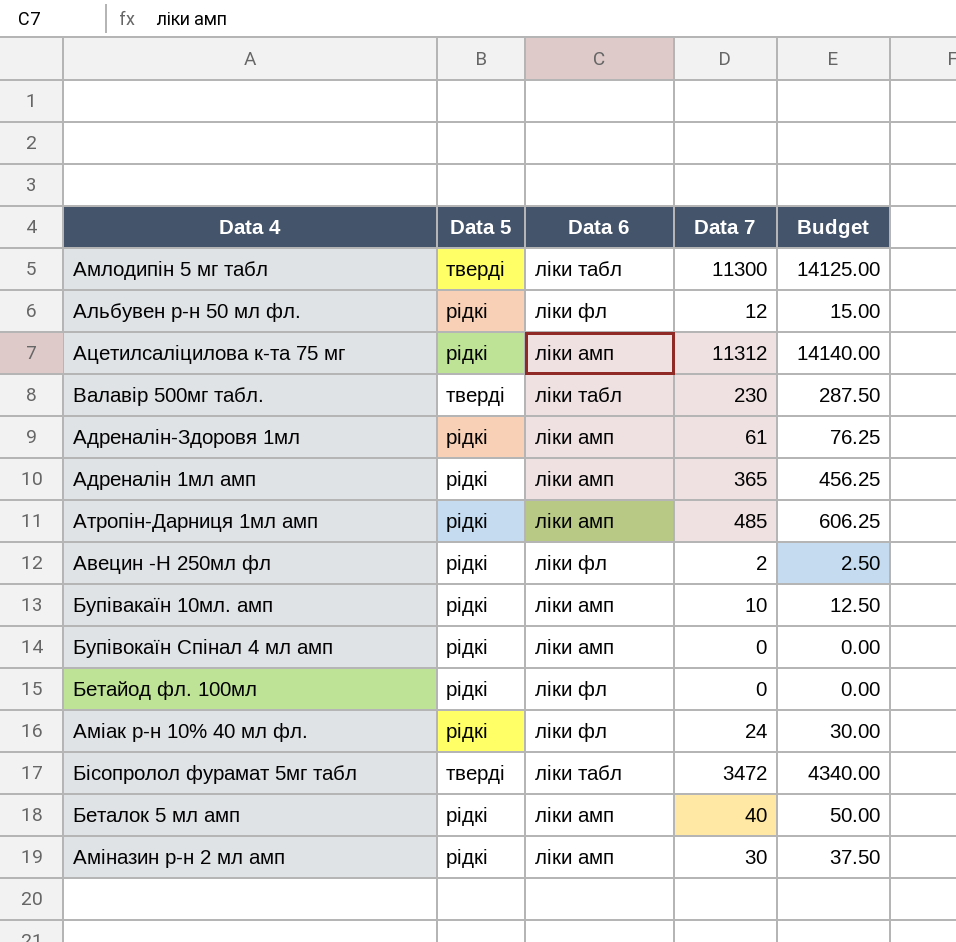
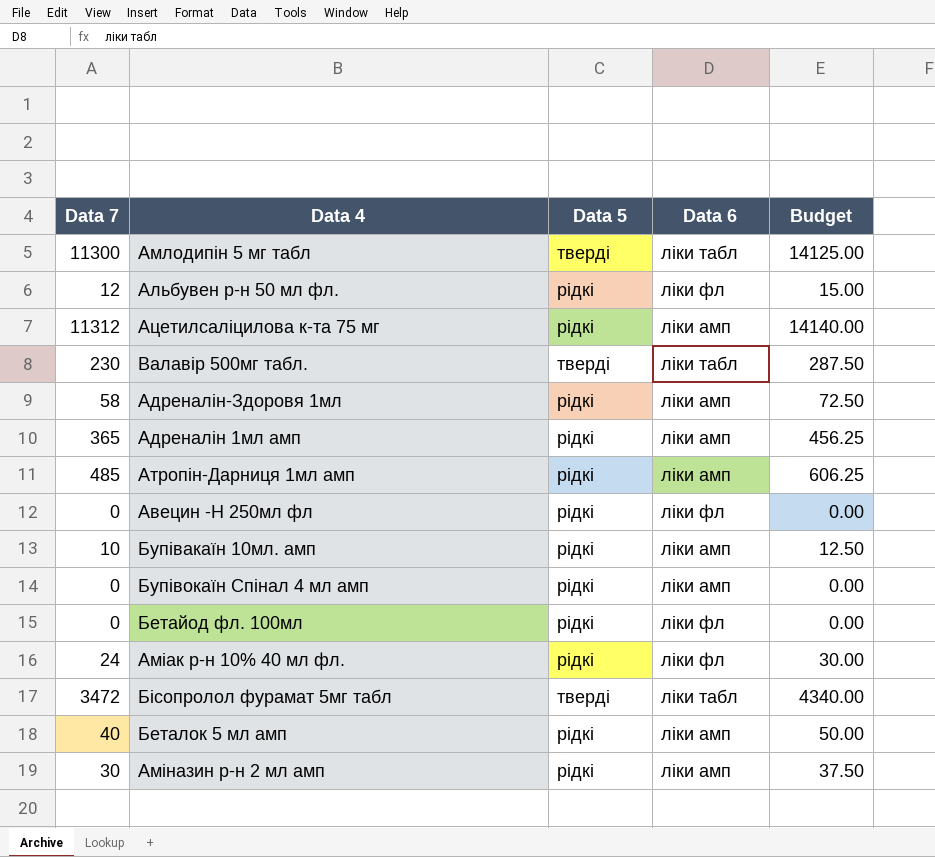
column Data 7 | position: 4 -> 1
Адреналін-Здоровя 1мл | Data 7: 61 -> 58
Адреналін-Здоровя 1мл | Budget: 76.25 -> 72.50
Авецин -Н 250мл фл | Data 7: 2 -> 0
Авецин -Н 250мл фл | Budget: 2.50 -> 0.00

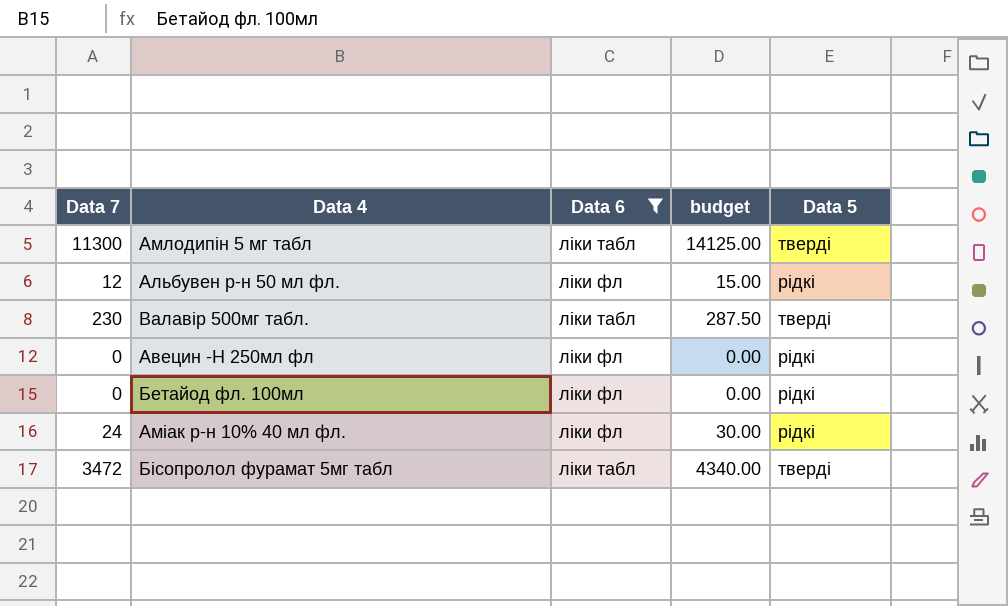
filter: none -> Data 6 != ліки амп
column name: Budget -> budget
column Data 5 | position: 3 -> 5

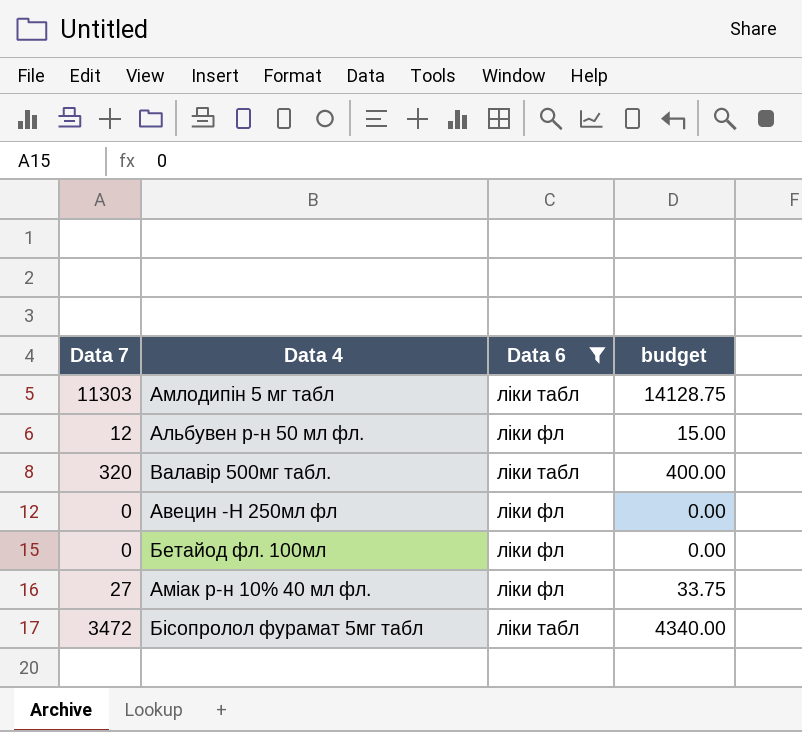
column Data 5 | position: 5 -> none
Амлодипін 5 мг табл | Data 7: 11300 -> 11303
Амлодипін 5 мг табл | budget: 14125.00 -> 14128.75
Валавір 500мг табл. | Data 7: 230 -> 320
Валавір 500мг табл. | budget: 287.50 -> 400.00
Аміак р-н 10% 40 мл фл. | Data 7: 24 -> 27
Аміак р-н 10% 40 мл фл. | budget: 30.00 -> 33.75

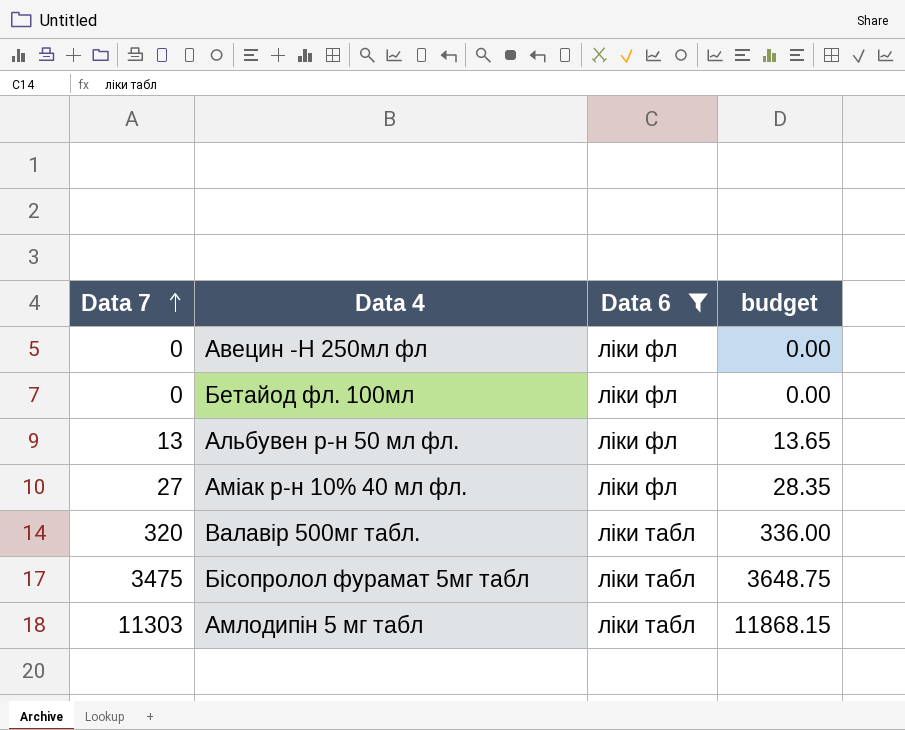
row order: none -> Data 7 ascending
column budget | formula: [Data 7] * 1.25 -> [Data 7] * 1.05
Альбувен р-н 50 мл фл. | Data 7: 12 -> 13
Бісопролол фурамат 5мг табл | Data 7: 3472 -> 3475

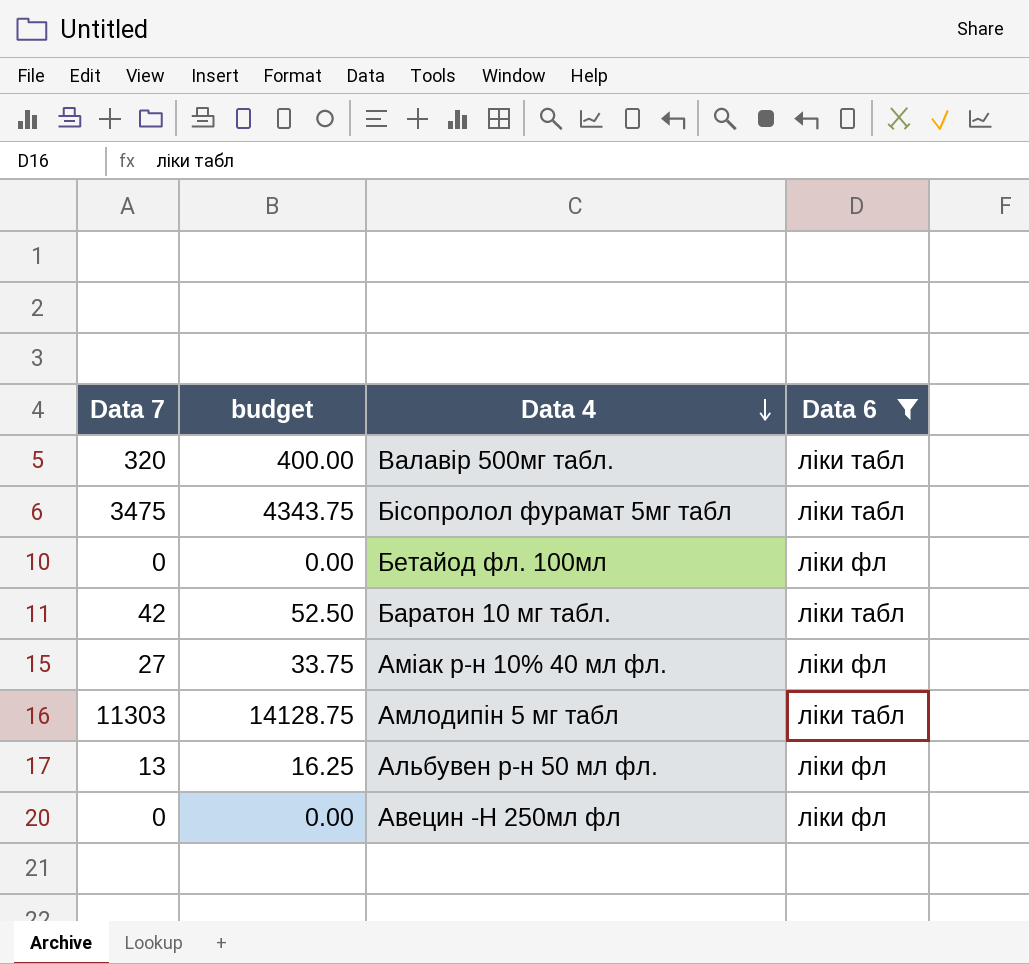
row order: Data 7 ascending -> Data 4 descending
column budget | formula: [Data 7] * 1.05 -> [Data 7] * 1.25
column budget | position: 4 -> 2
row Баратон 10 мг табл.: none -> 42 | 52.50 | ліки табл

